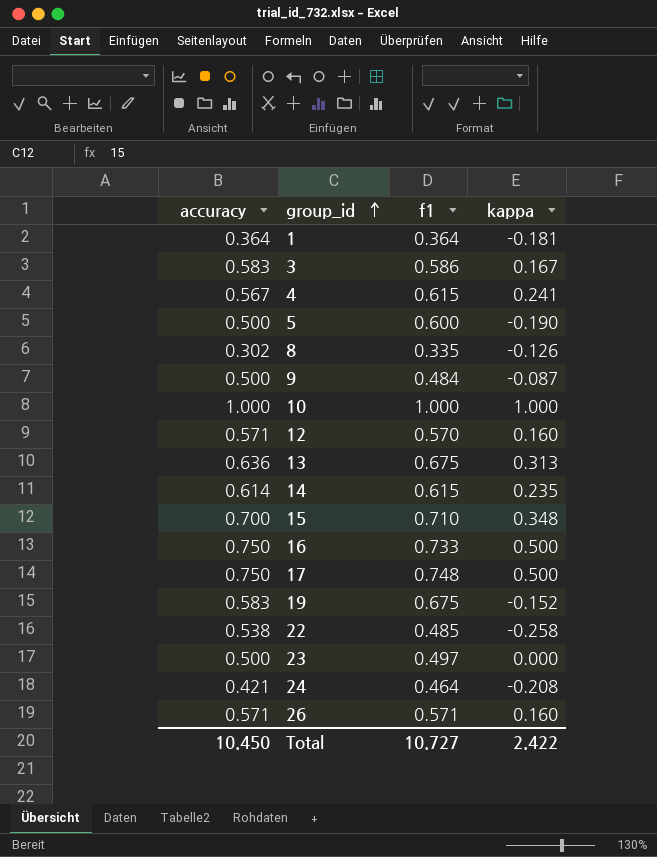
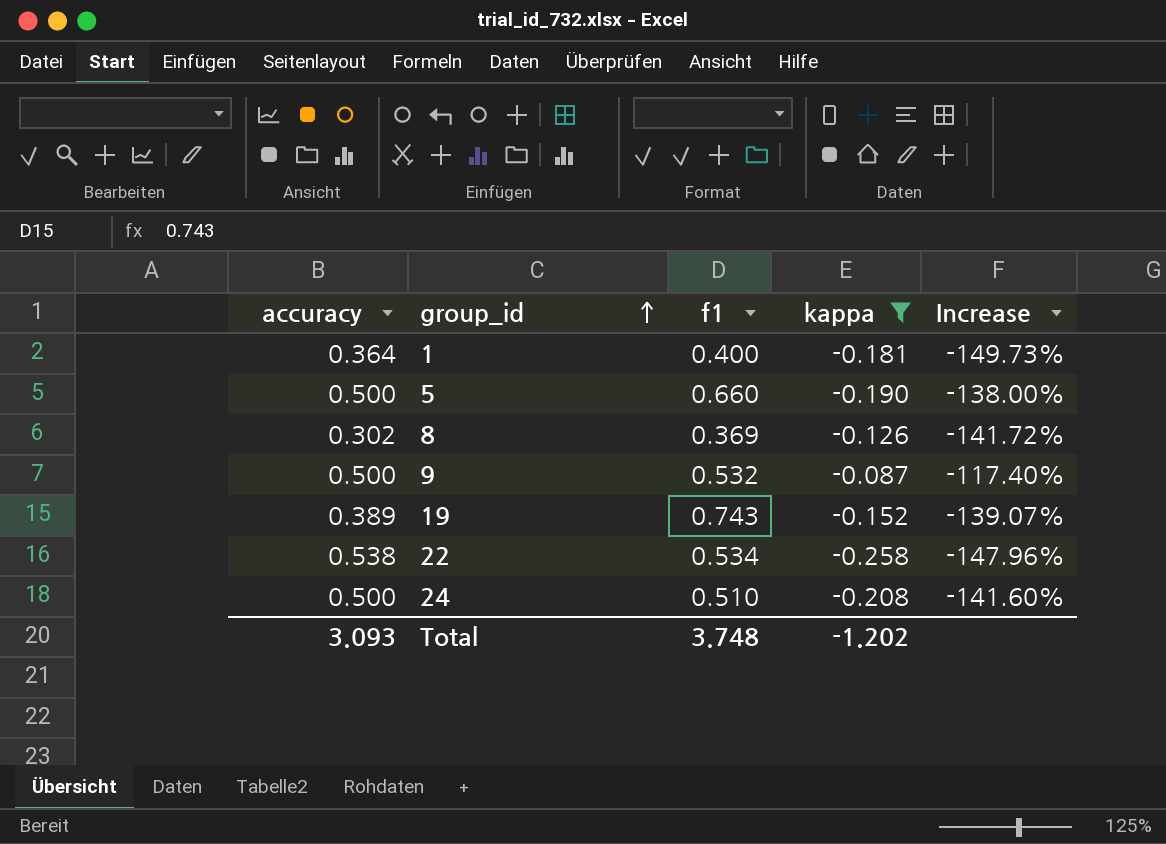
filter: none -> kappa <= -0.087
column Increase | formula: none -> ([kappa] - [accuracy]) / [accuracy]
1 | f1: 0.364 -> 0.400
5 | f1: 0.600 -> 0.660
8 | f1: 0.335 -> 0.369
9 | f1: 0.484 -> 0.532
19 | accuracy: 0.583 -> 0.389
19 | f1: 0.675 -> 0.743
22 | f1: 0.485 -> 0.534
24 | accuracy: 0.421 -> 0.500
24 | f1: 0.464 -> 0.510
Total | accuracy: 10.450 -> 3.093
Total | f1: 10.727 -> 3.748
Total | kappa: 2.422 -> -1.202

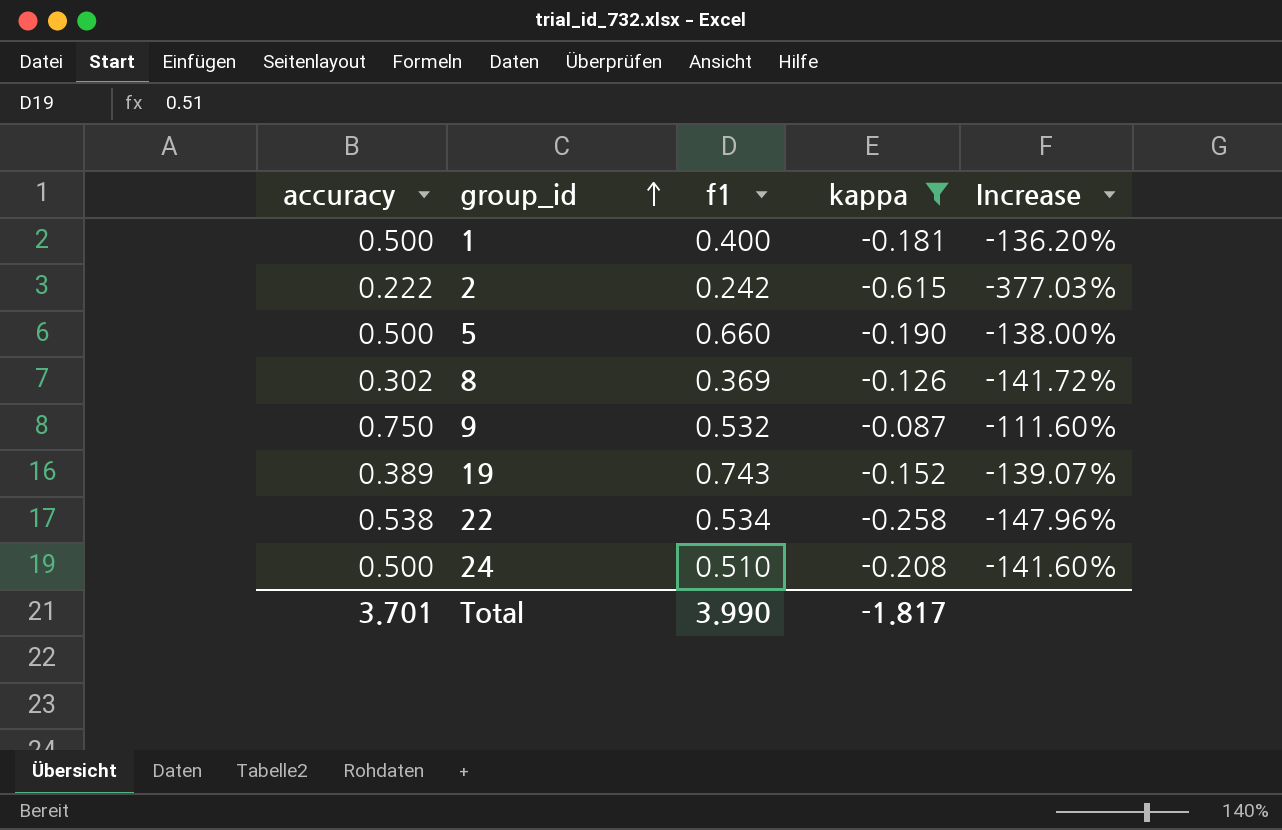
1 | accuracy: 0.364 -> 0.500
1 | Increase: -149.73% -> -136.20%
row 2: none -> 0.222 | 0.242 | -0.615 | -377.03%
9 | accuracy: 0.500 -> 0.750
9 | Increase: -117.40% -> -111.60%
Total | accuracy: 3.093 -> 3.701
Total | f1: 3.748 -> 3.990
Total | kappa: -1.202 -> -1.817

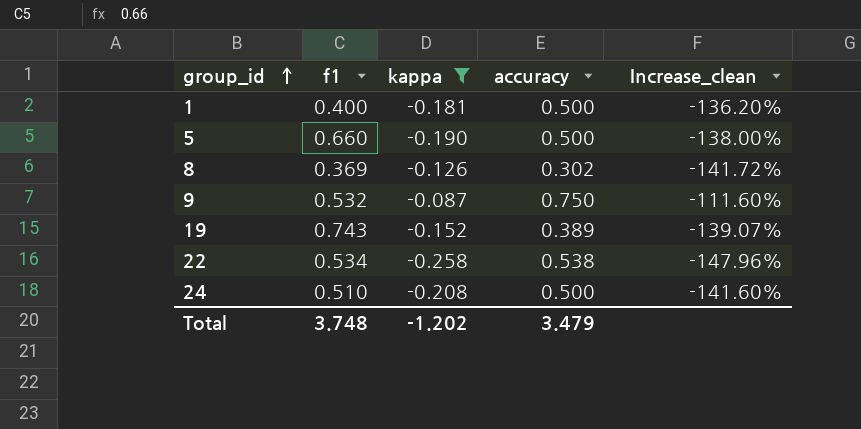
column accuracy | position: 1 -> 4
column name: Increase -> Increase_clean
row 2: 0.222 | 0.242 | -0.615 | -377.03% -> none
Total | f1: 3.990 -> 3.748
Total | kappa: -1.817 -> -1.202
Total | accuracy: 3.701 -> 3.479

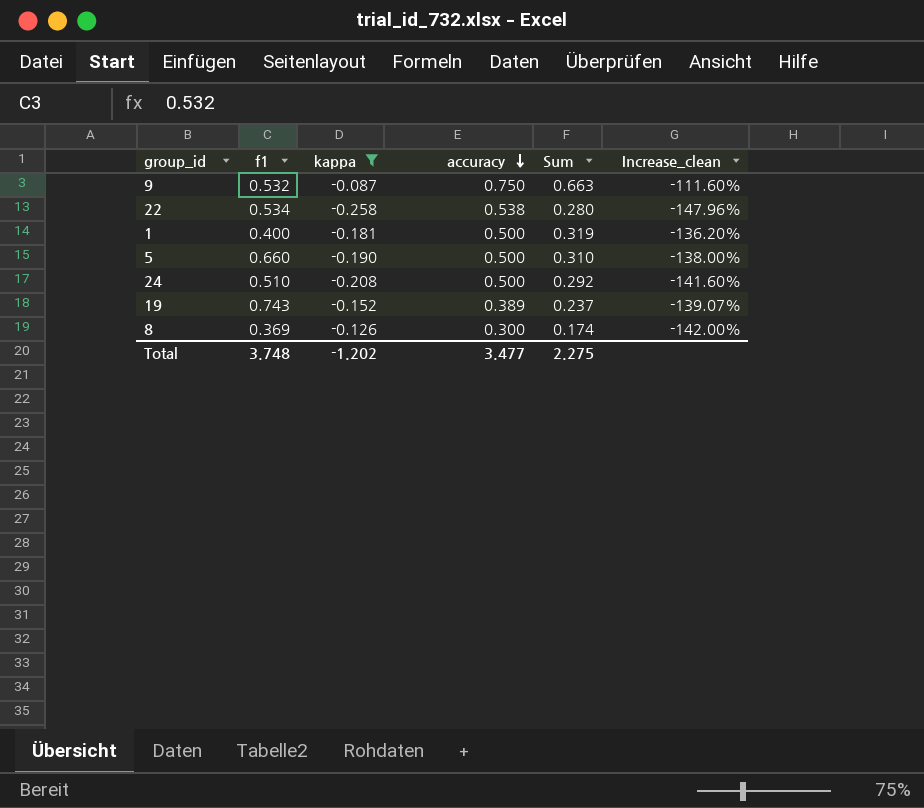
row order: group_id ascending -> accuracy descending
column Sum | formula: none -> [kappa] + [accuracy]
8 | accuracy: 0.302 -> 0.300
8 | Increase_clean: -141.72% -> -142.00%
Total | accuracy: 3.479 -> 3.477

